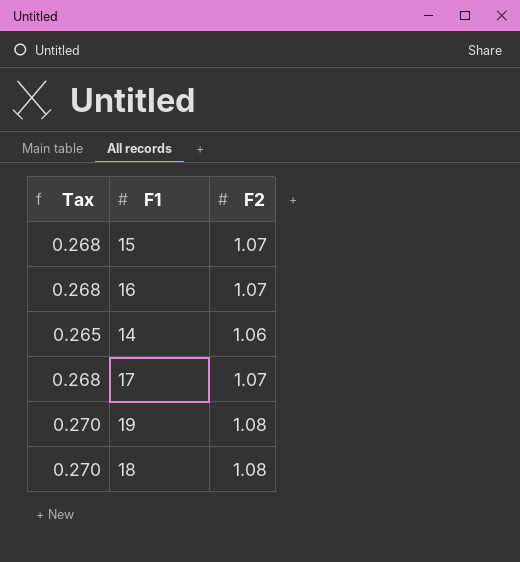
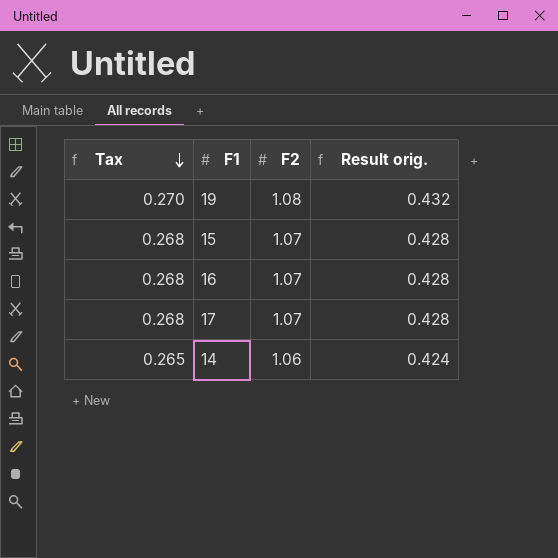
row order: none -> Tax descending
column Result orig. | formula: none -> [F2] * 0.4
row 18: 0.270 | 1.08 -> none

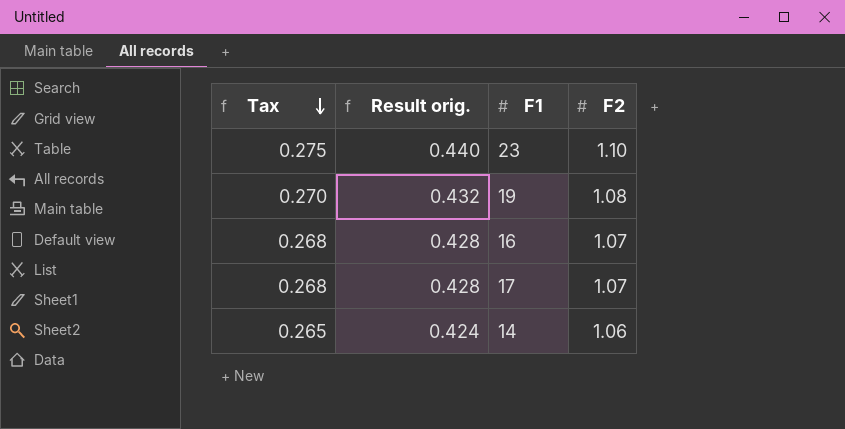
column Result orig. | position: 4 -> 2
row 15: 0.268 | 1.07 | 0.428 -> none
row 23: none -> 0.275 | 0.440 | 1.10

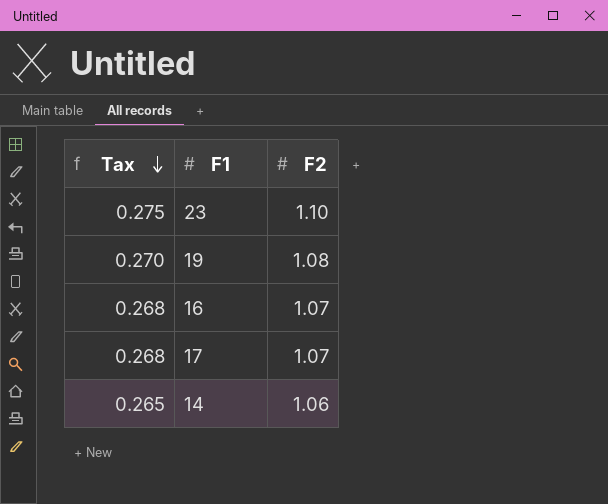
column Result orig. | formula: [F2] * 0.4 -> none

